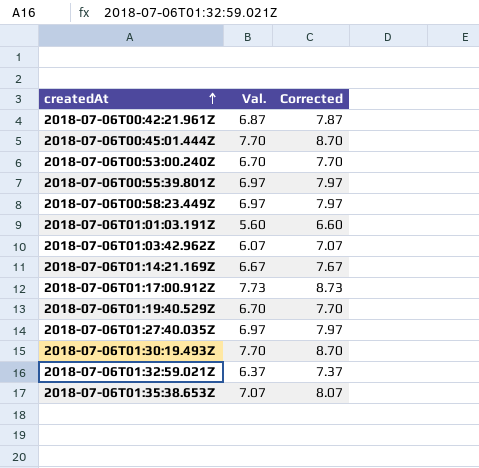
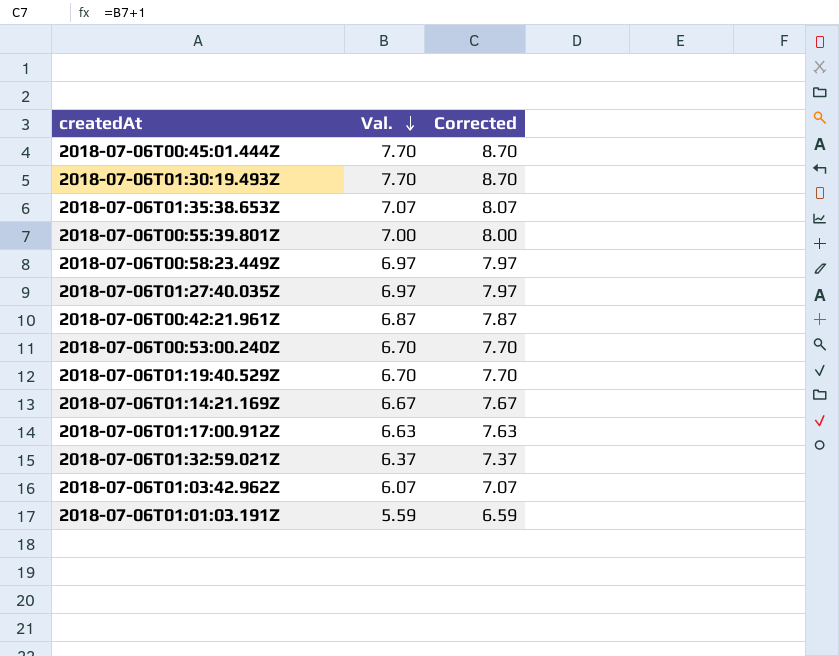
row order: createdAt ascending -> Val. descending
2018-07-06T00:55:39.801Z | Val.: 6.97 -> 7.00
2018-07-06T00:55:39.801Z | Corrected: 7.97 -> 8.00
2018-07-06T01:17:00.912Z | Val.: 7.73 -> 6.63
2018-07-06T01:17:00.912Z | Corrected: 8.73 -> 7.63
2018-07-06T01:01:03.191Z | Val.: 5.60 -> 5.59
2018-07-06T01:01:03.191Z | Corrected: 6.60 -> 6.59

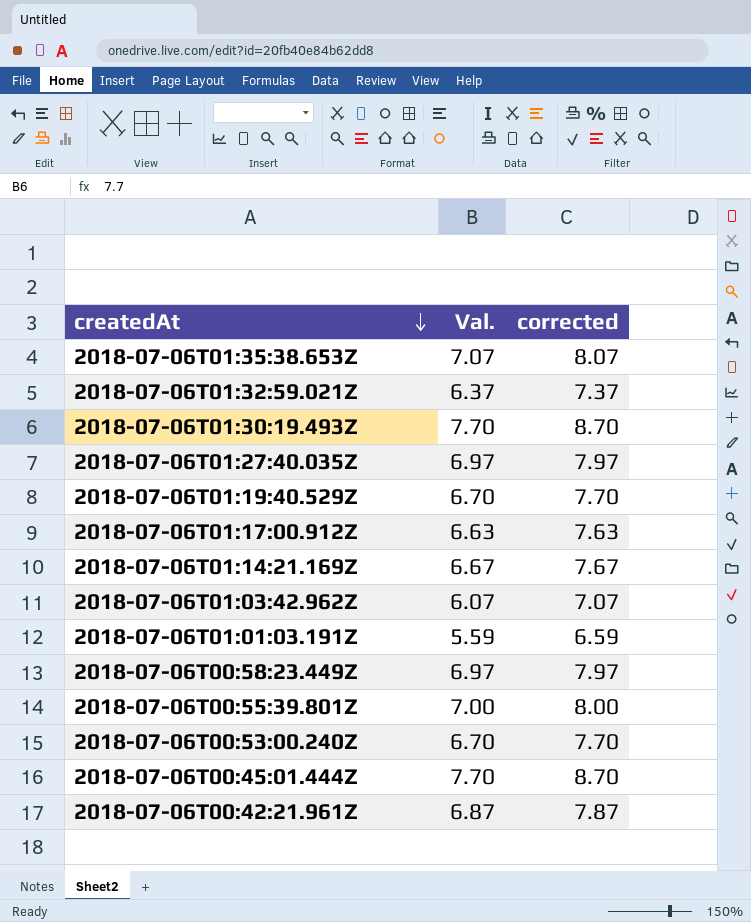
row order: Val. descending -> createdAt descending
column name: Corrected -> corrected

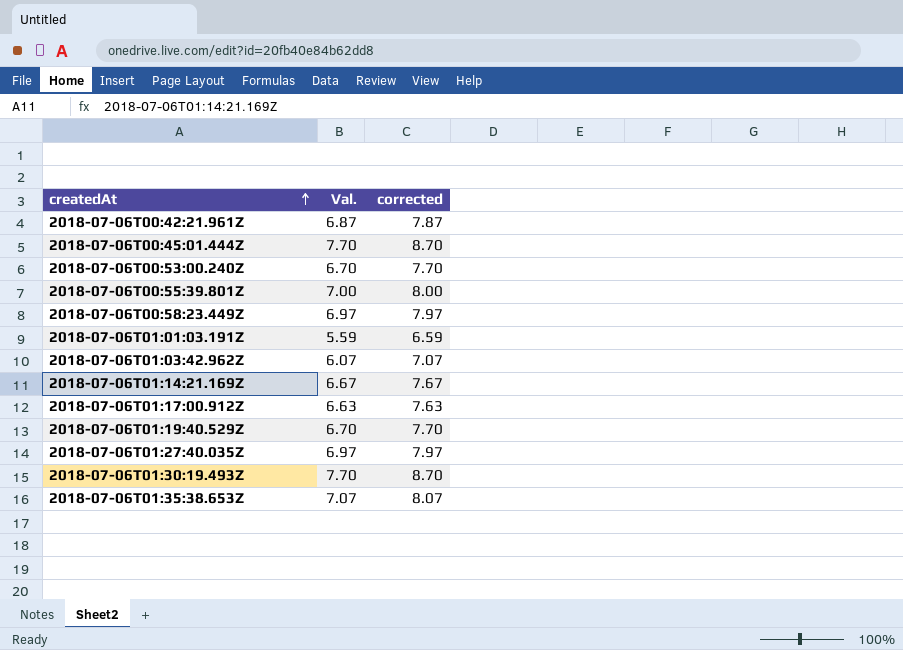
row order: createdAt descending -> createdAt ascending
row 2018-07-06T01:32:59.021Z: 6.37 | 7.37 -> none

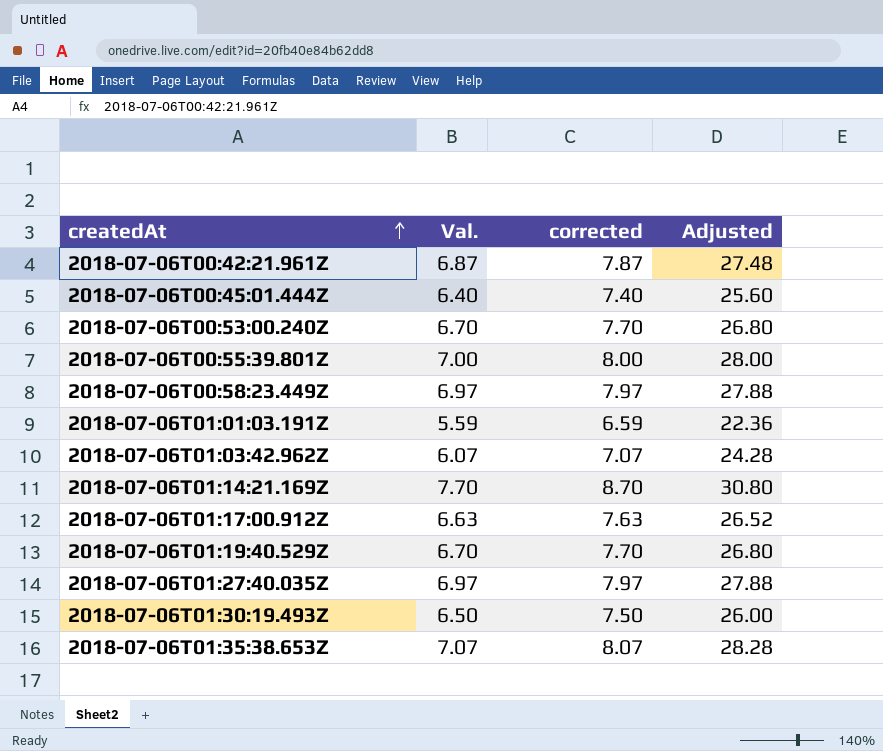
column Adjusted | formula: none -> [Val.] * 4
2018-07-06T00:45:01.444Z | Val.: 7.70 -> 6.40
2018-07-06T00:45:01.444Z | corrected: 8.70 -> 7.40
2018-07-06T01:14:21.169Z | Val.: 6.67 -> 7.70
2018-07-06T01:14:21.169Z | corrected: 7.67 -> 8.70
2018-07-06T01:30:19.493Z | Val.: 7.70 -> 6.50
2018-07-06T01:30:19.493Z | corrected: 8.70 -> 7.50

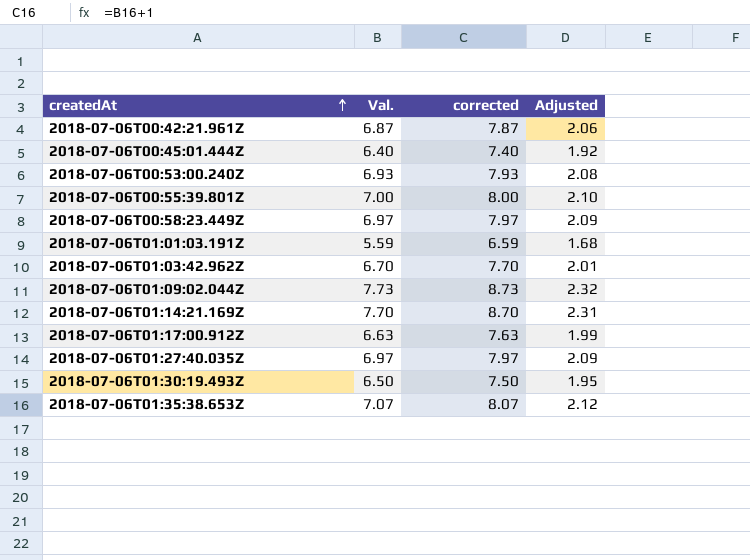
column Adjusted | formula: [Val.] * 4 -> [Val.] * 0.3
row 2018-07-06T01:19:40.529Z: 6.70 | 7.70 | 26.80 -> none
2018-07-06T00:53:00.240Z | Val.: 6.70 -> 6.93
2018-07-06T00:53:00.240Z | corrected: 7.70 -> 7.93
2018-07-06T01:03:42.962Z | Val.: 6.07 -> 6.70
2018-07-06T01:03:42.962Z | corrected: 7.07 -> 7.70
row 2018-07-06T01:09:02.044Z: none -> 7.73 | 8.73 | 2.32

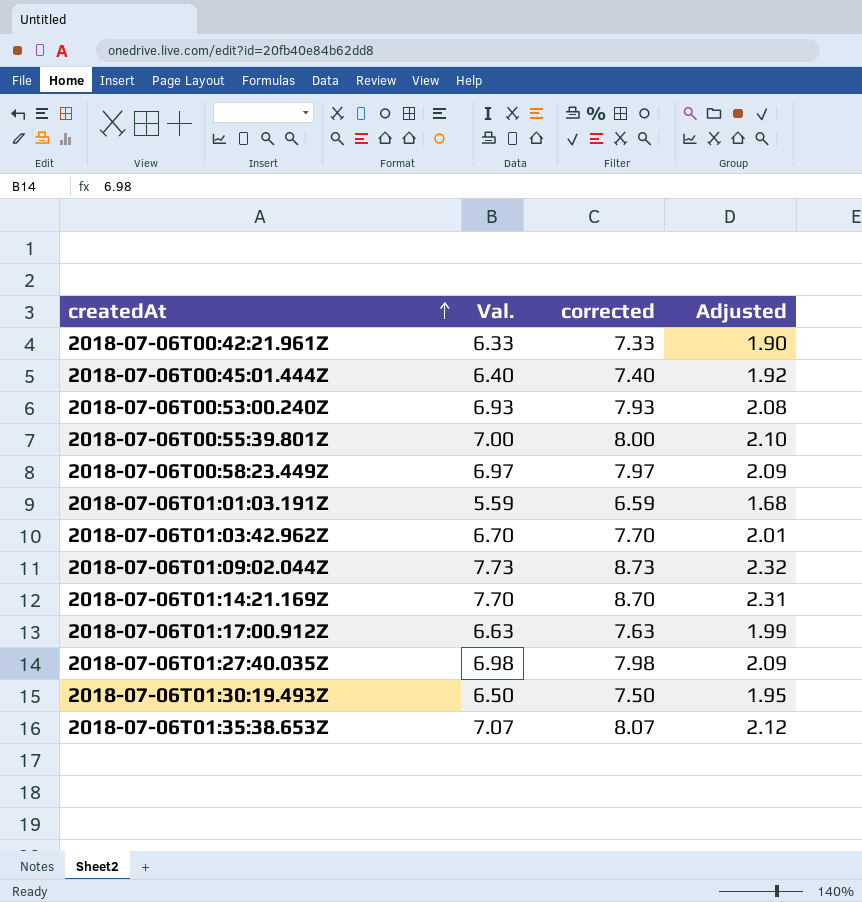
2018-07-06T00:42:21.961Z | Val.: 6.87 -> 6.33
2018-07-06T00:42:21.961Z | corrected: 7.87 -> 7.33
2018-07-06T00:42:21.961Z | Adjusted: 2.06 -> 1.90
2018-07-06T01:27:40.035Z | Val.: 6.97 -> 6.98
2018-07-06T01:27:40.035Z | corrected: 7.97 -> 7.98

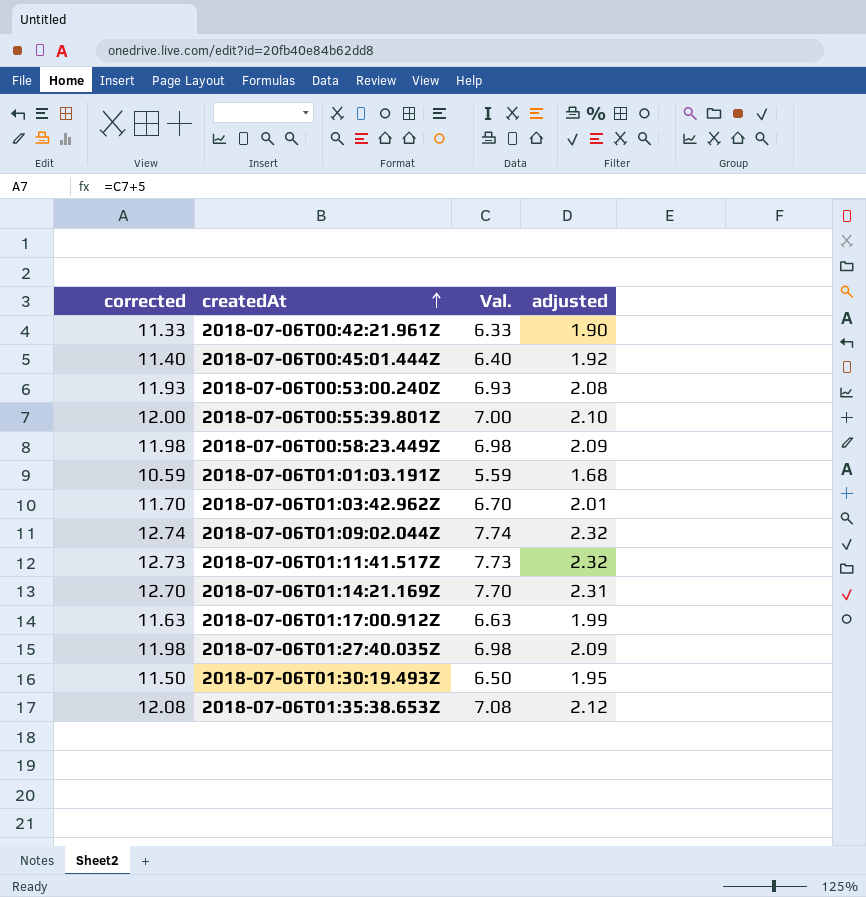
column corrected | formula: [Val.] + 1 -> [Val.] + 5
column corrected | position: 3 -> 1
column name: Adjusted -> adjusted
2018-07-06T00:58:23.449Z | Val.: 6.97 -> 6.98
2018-07-06T01:09:02.044Z | Val.: 7.73 -> 7.74
row 2018-07-06T01:11:41.517Z: none -> 12.73 | 7.73 | 2.32
2018-07-06T01:35:38.653Z | Val.: 7.07 -> 7.08

